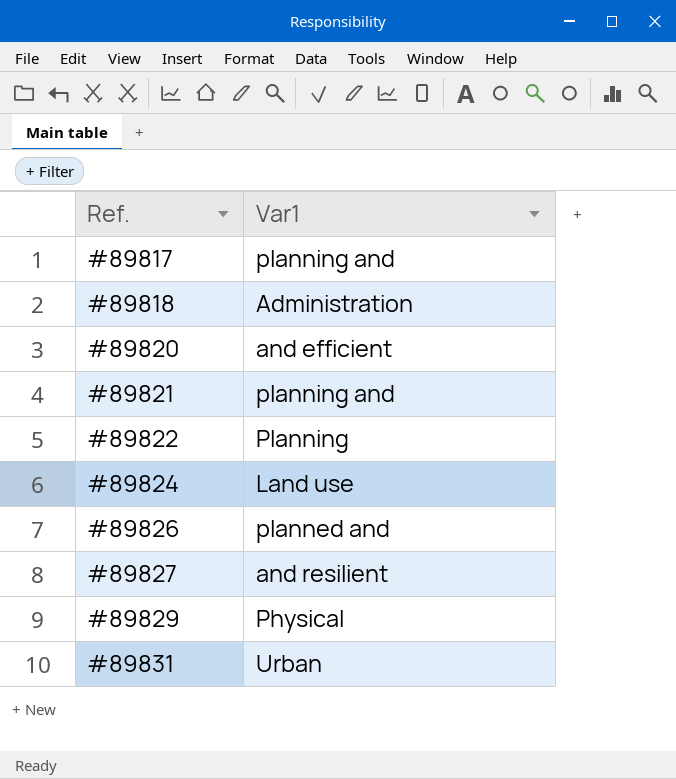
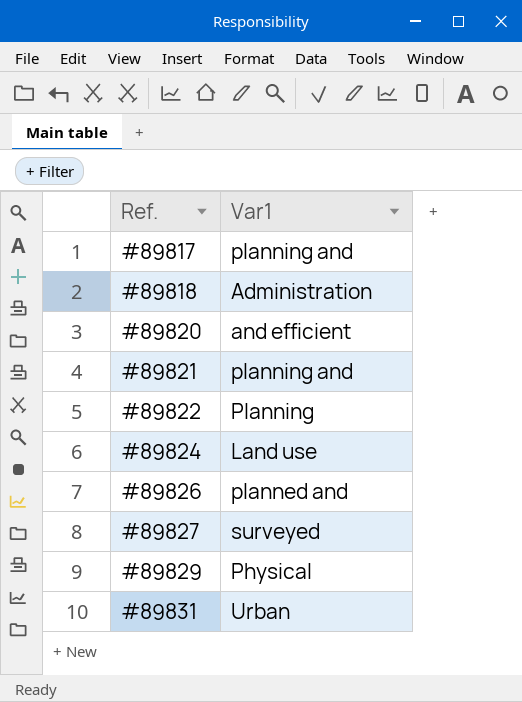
#89827 | Var1: and resilient -> surveyed

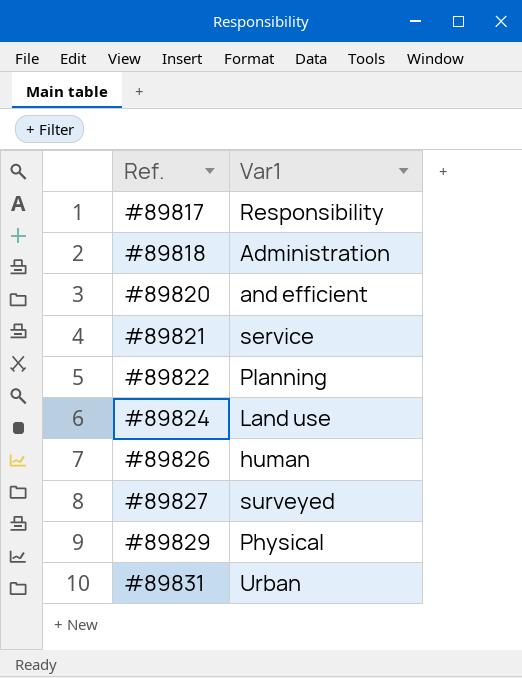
#89817 | Var1: planning and -> Responsibility
#89821 | Var1: planning and -> service
#89826 | Var1: planned and -> human

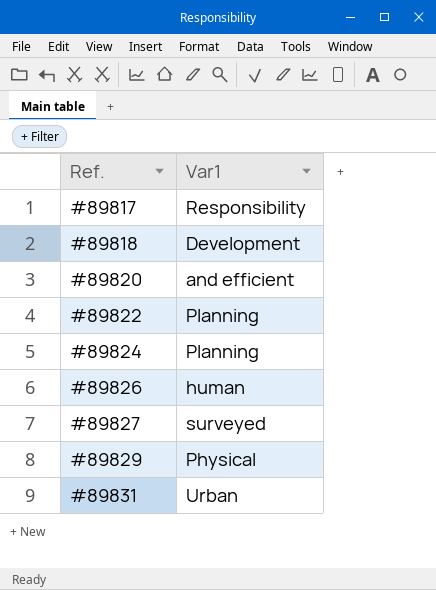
row #89821: service -> none
#89818 | Var1: Administration -> Development
#89824 | Var1: Land use -> Planning

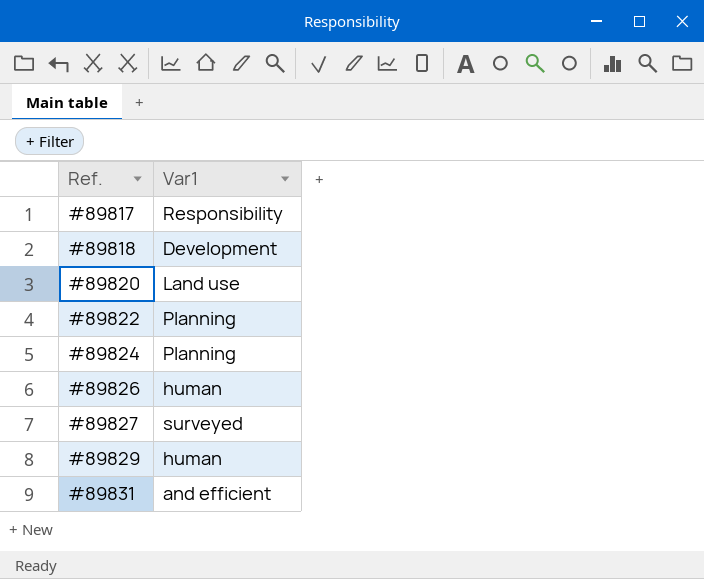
#89820 | Var1: and efficient -> Land use
#89829 | Var1: Physical -> human
#89831 | Var1: Urban -> and efficient

